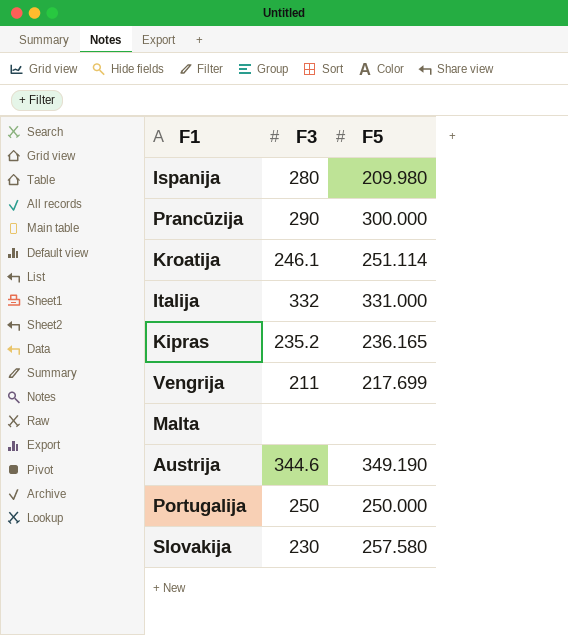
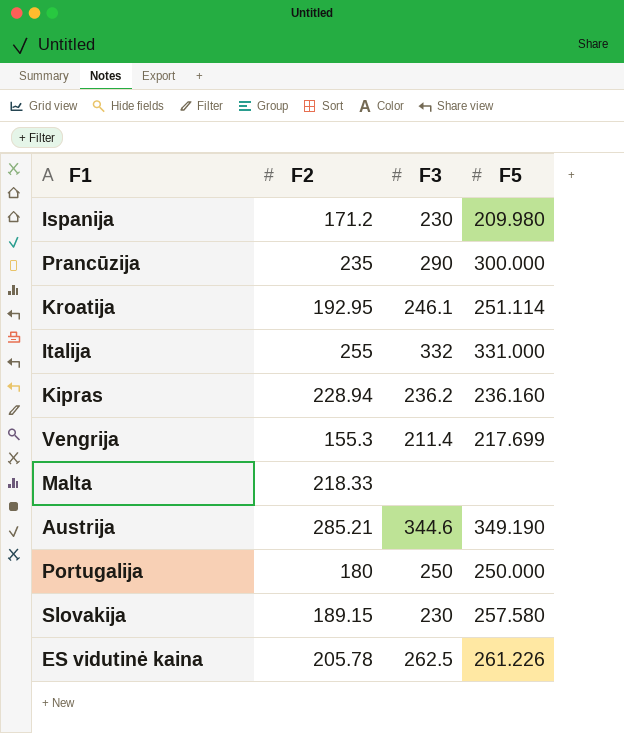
column F2 | position: none -> 2
Ispanija | F3: 280 -> 230
Kipras | F3: 235.2 -> 236.2
Kipras | F5: 236.165 -> 236.160
Vengrija | F3: 211 -> 211.4
row ES vidutinė kaina: none -> 205.78 | 262.5 | 261.226

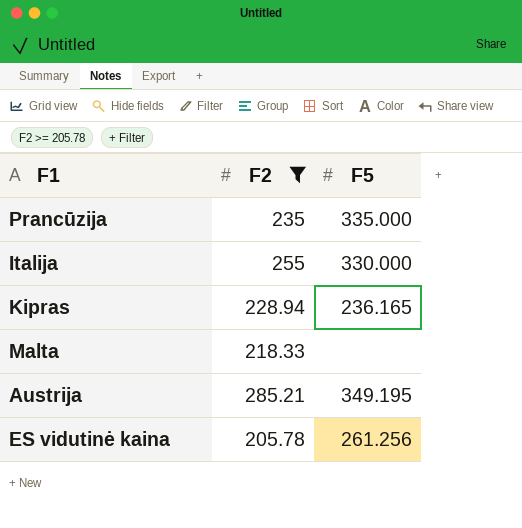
filter: none -> F2 >= 205.78
column F3 | position: 3 -> none
Prancūzija | F5: 300.000 -> 335.000
Italija | F5: 331.000 -> 330.000
Kipras | F5: 236.160 -> 236.165
Austrija | F5: 349.190 -> 349.195
ES vidutinė kaina | F5: 261.226 -> 261.256

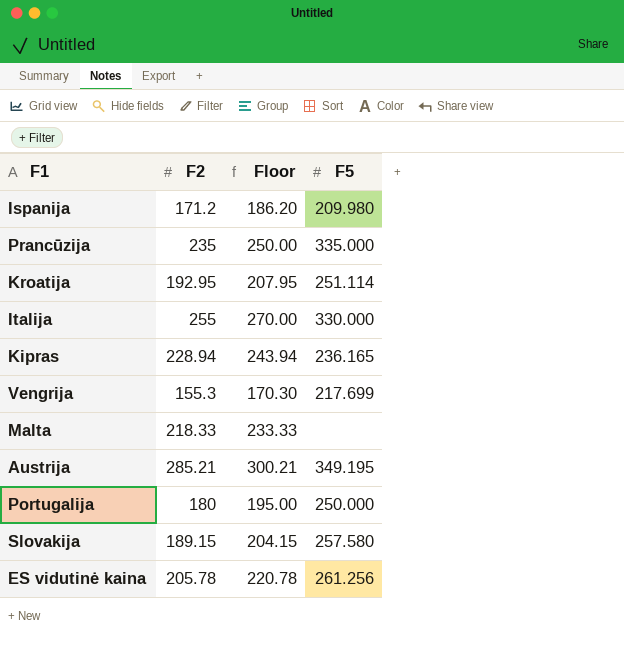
filter: F2 >= 205.78 -> none
column Floor | formula: none -> [F2] + 15

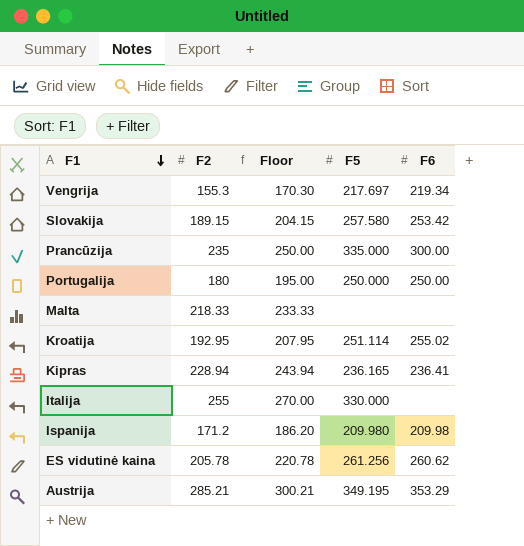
row order: none -> F1 descending
column F6 | position: none -> 5
Vengrija | F5: 217.699 -> 217.697

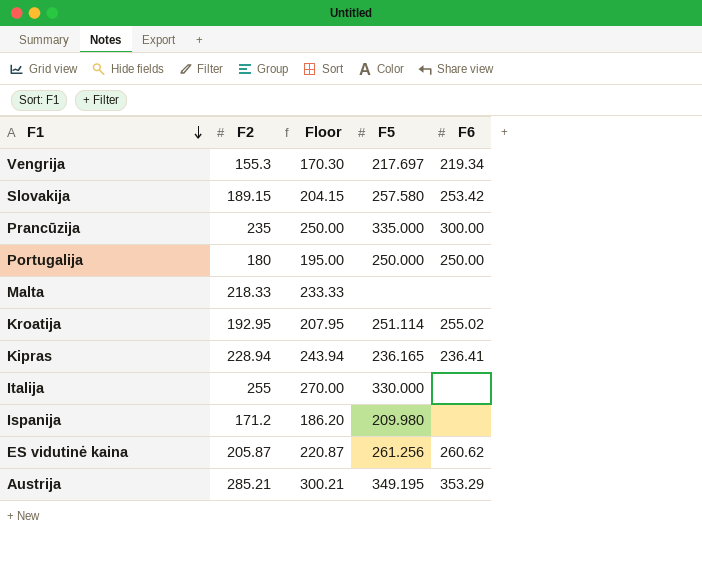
Ispanija | F6: 209.98 -> none
ES vidutinė kaina | F2: 205.78 -> 205.87
ES vidutinė kaina | Floor: 220.78 -> 220.87

